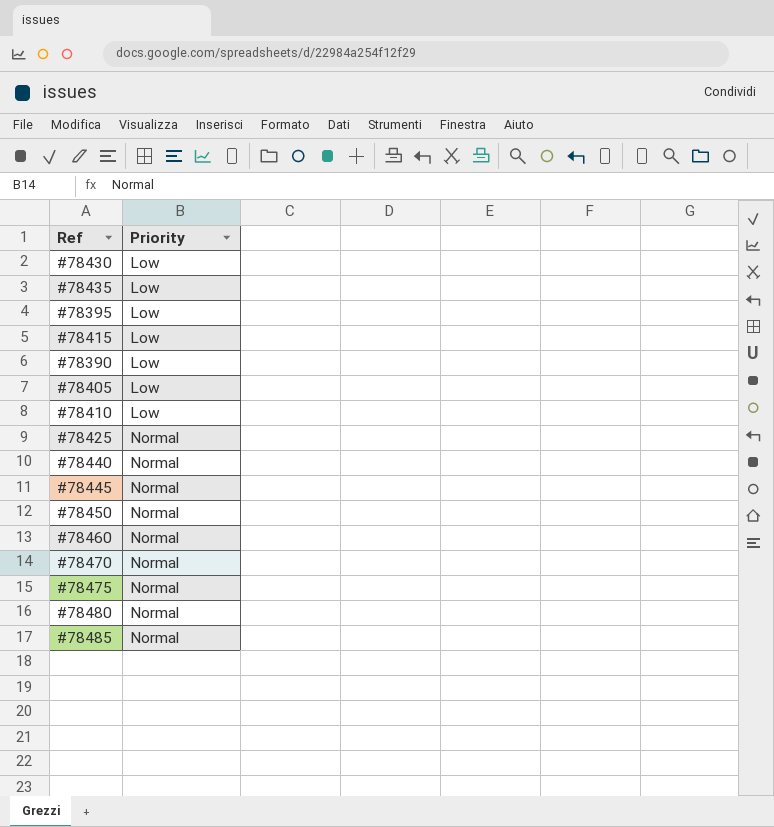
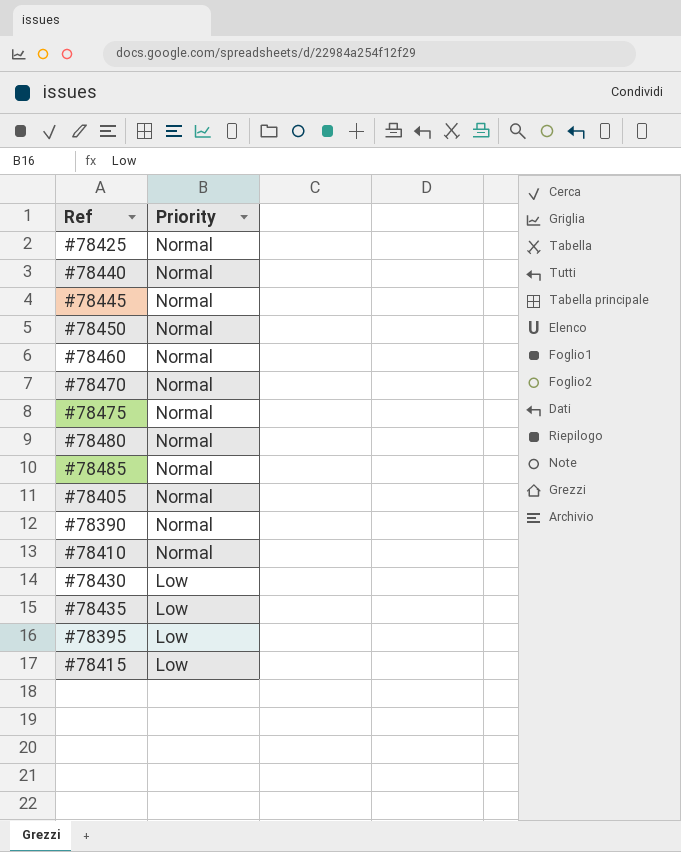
row order: Priority ascending -> Priority descending
#78405 | Priority: Low -> Normal
#78390 | Priority: Low -> Normal
#78410 | Priority: Low -> Normal

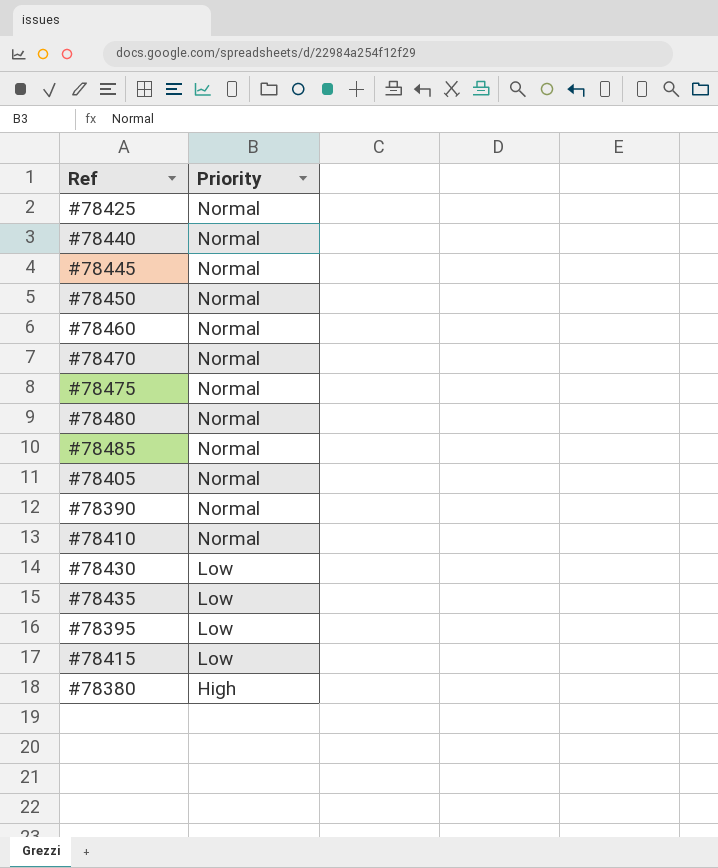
row #78380: none -> High

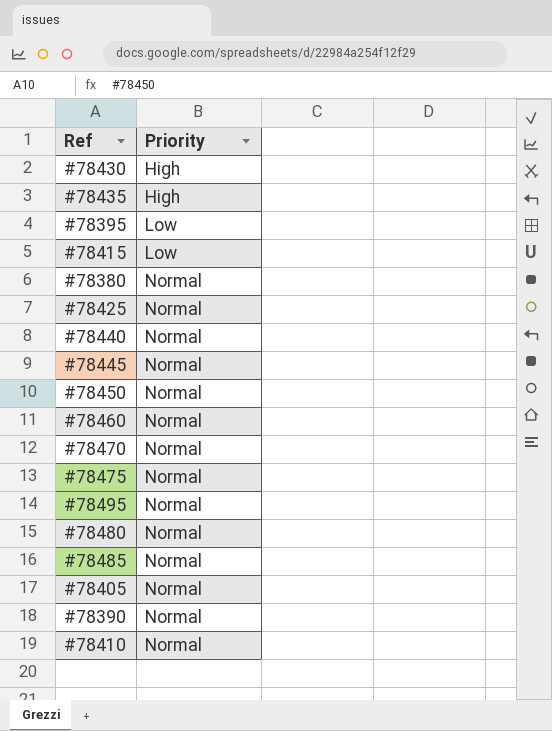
row order: Priority descending -> Priority ascending
#78430 | Priority: Low -> High
#78435 | Priority: Low -> High
#78380 | Priority: High -> Normal
row #78495: none -> Normal

